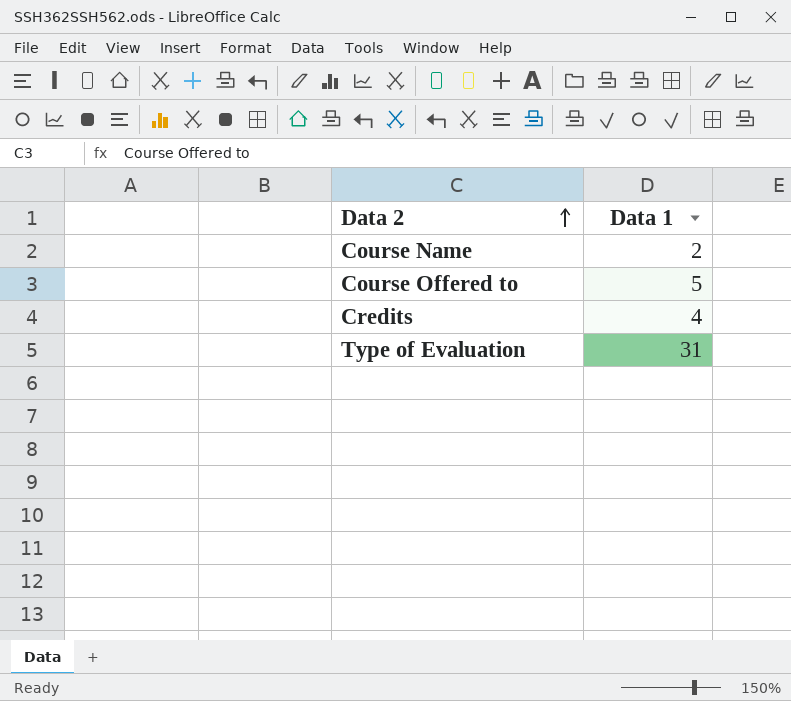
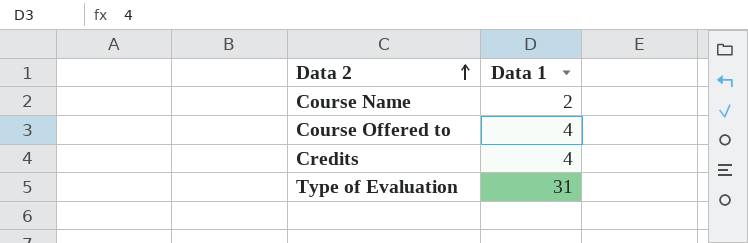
Course Offered to | Data 1: 5 -> 4

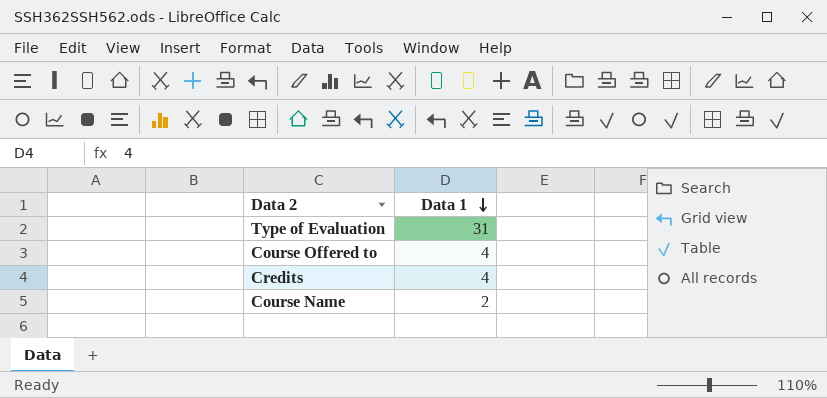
row order: Data 2 ascending -> Data 1 descending

